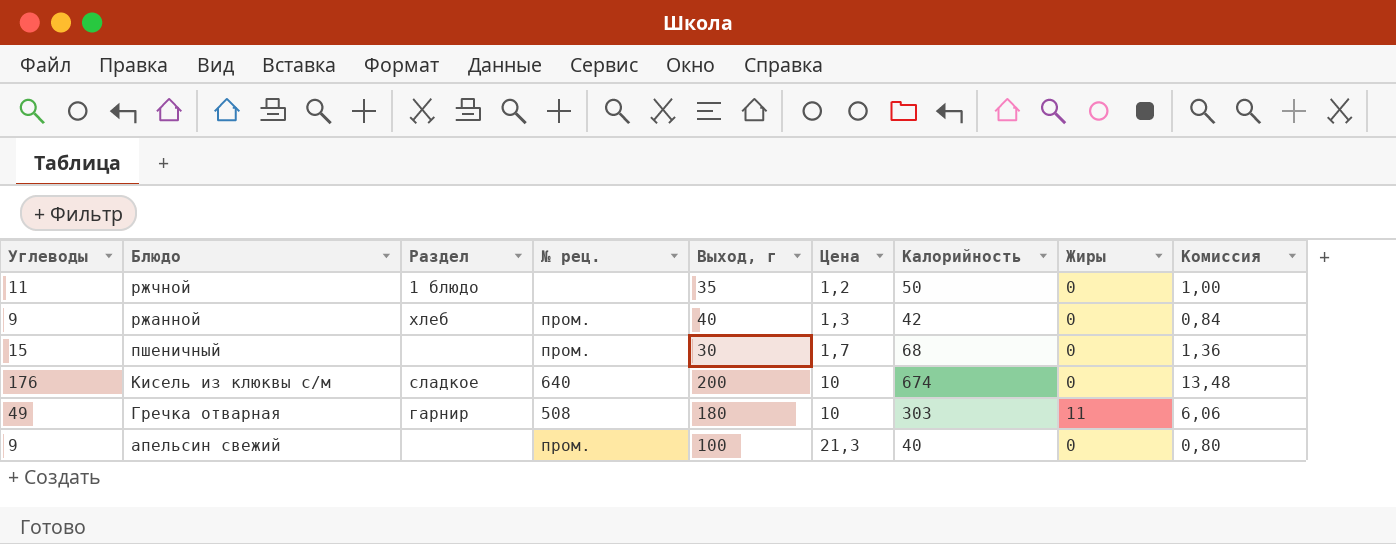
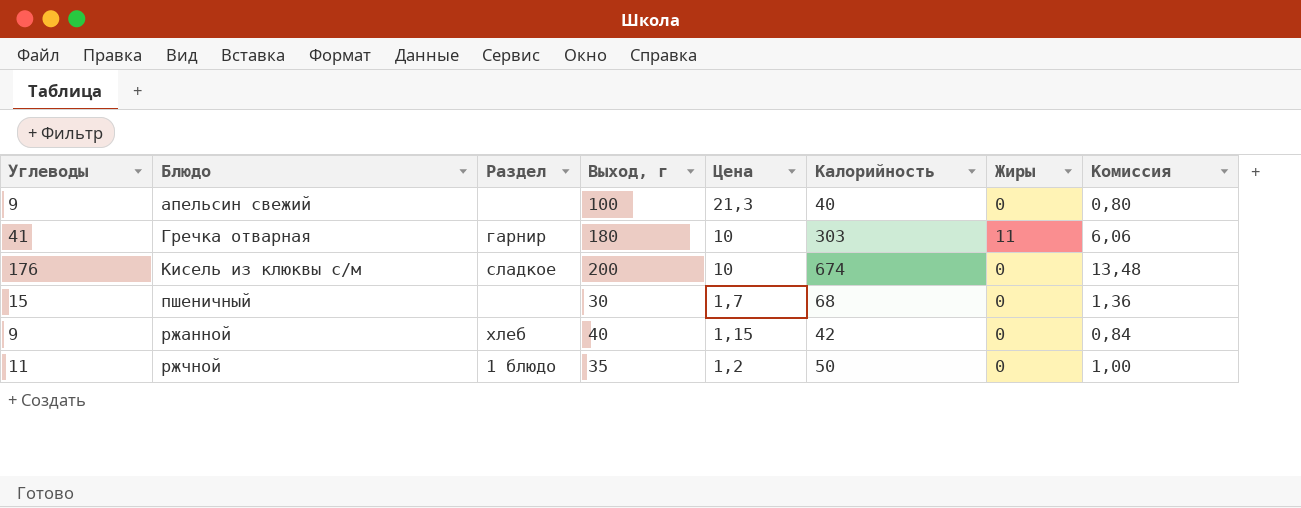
row order: Блюдо descending -> Блюдо ascending
column № рец. | position: 4 -> none
Гречка отварная | Углеводы: 49 -> 41
ржанной | Цена: 1,3 -> 1,15

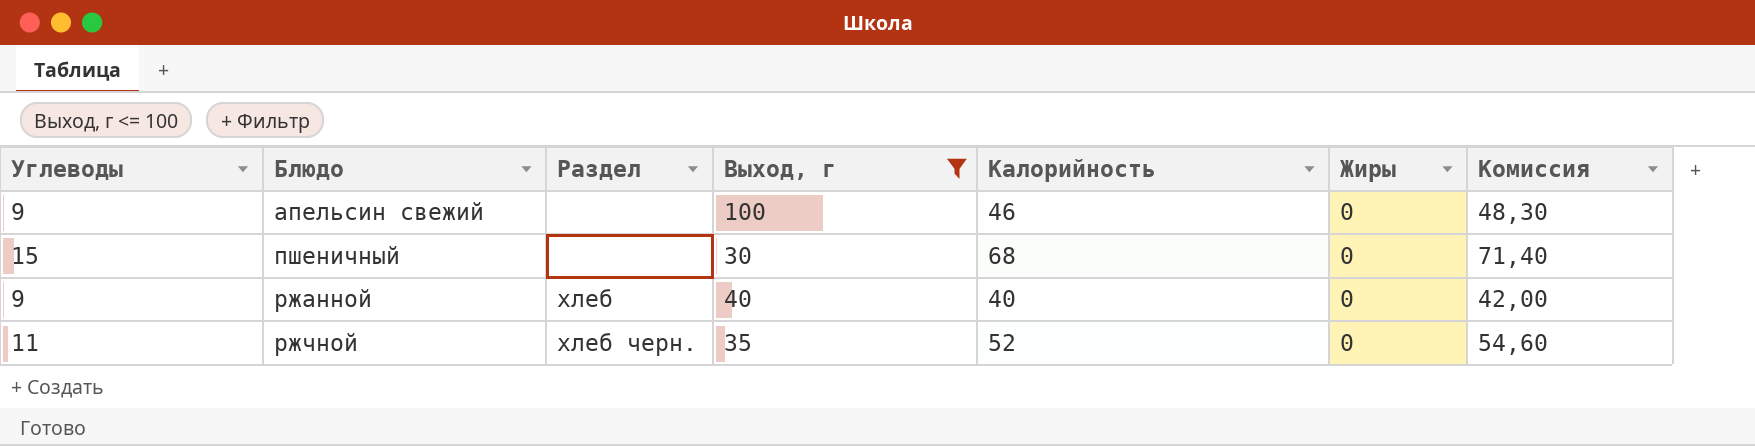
filter: none -> Выход, г <= 100
column Цена | position: 5 -> none
column Комиссия | formula: [Калорийность] * 0,02 -> [Калорийность] * 1,05
апельсин свежий | Калорийность: 40 -> 46
ржанной | Калорийность: 42 -> 40
ржчной | Раздел: 1 блюдо -> хлеб черн.
ржчной | Калорийность: 50 -> 52

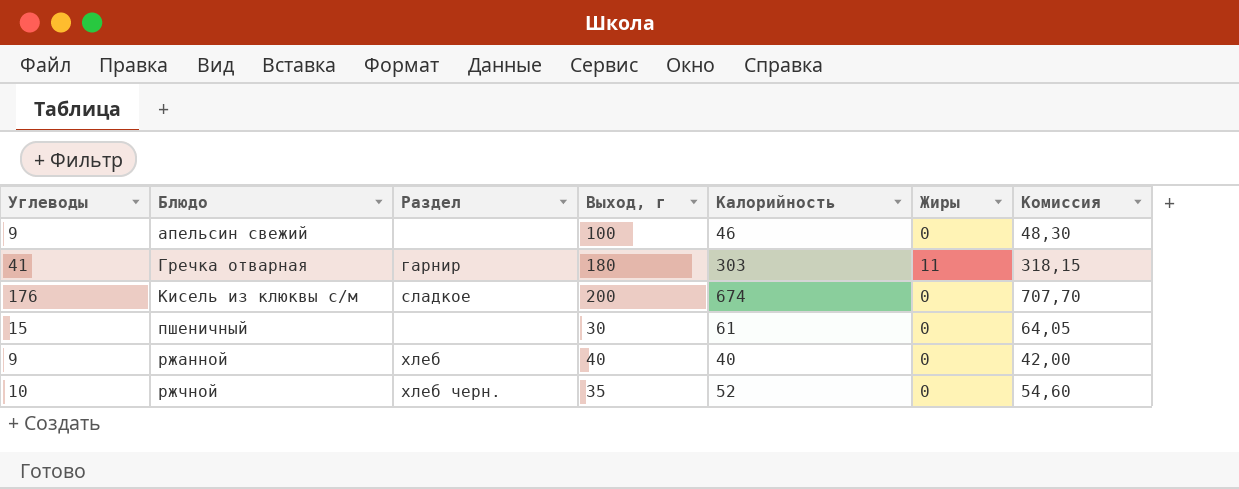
filter: Выход, г <= 100 -> none
пшеничный | Калорийность: 68 -> 61
пшеничный | Комиссия: 71,40 -> 64,05
ржчной | Углеводы: 11 -> 10

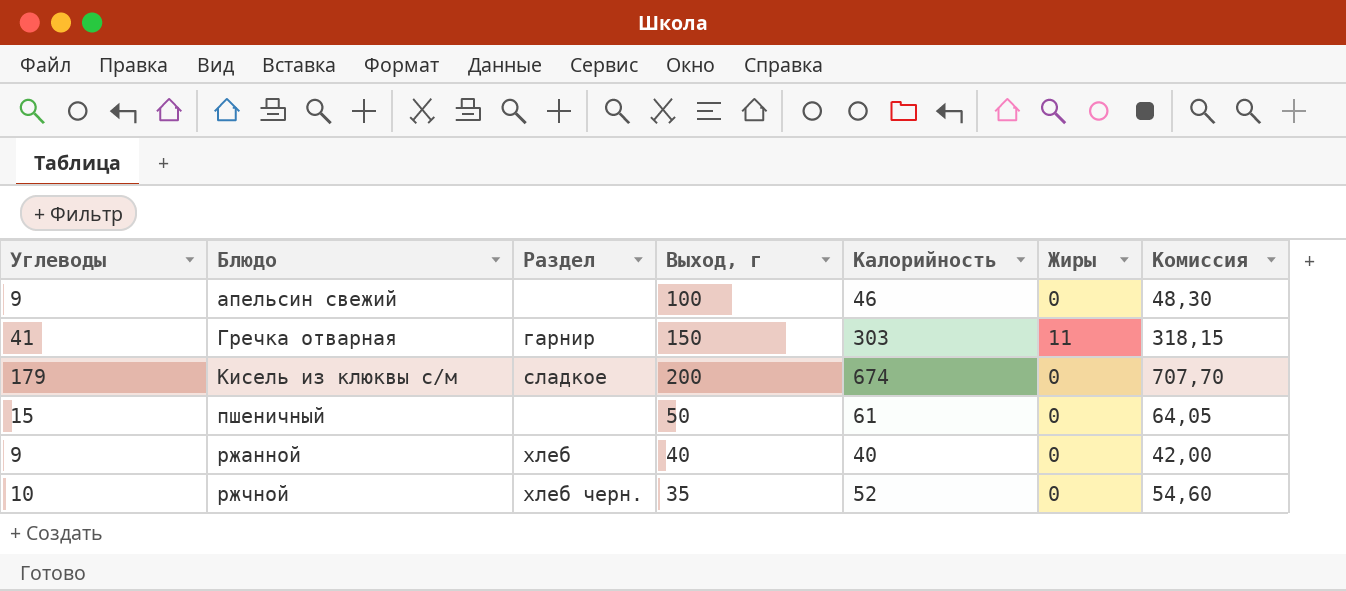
Гречка отварная | Выход, г: 180 -> 150
Кисель из клюквы с/м | Углеводы: 176 -> 179
пшеничный | Выход, г: 30 -> 50

